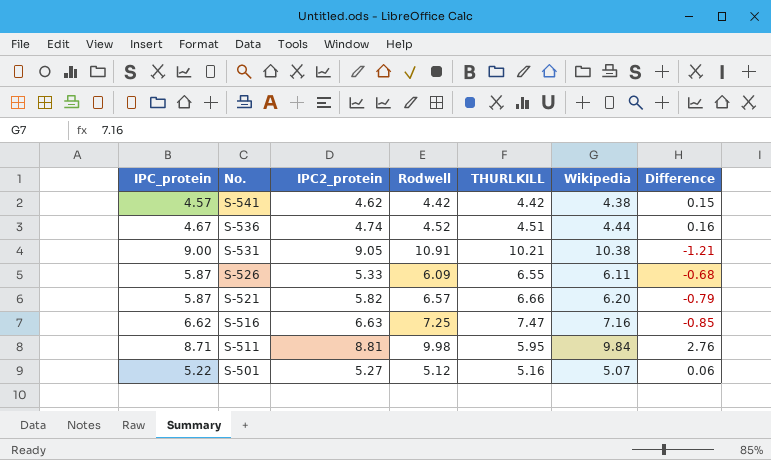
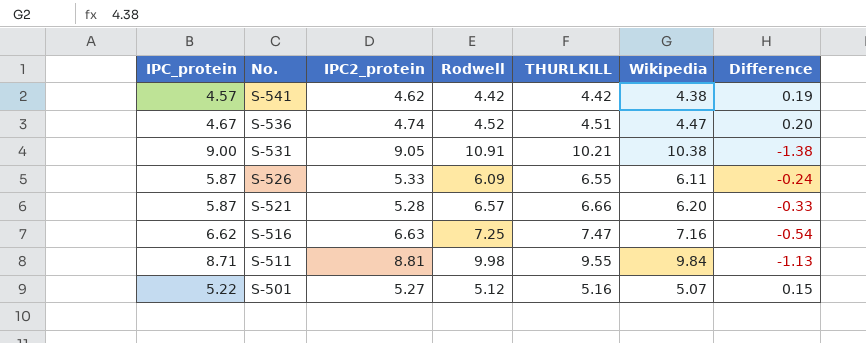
column Difference | formula: [IPC_protein] - [THURLKILL] -> [IPC_protein] - [Wikipedia]
S-536 | Wikipedia: 4.44 -> 4.47
S-521 | IPC2_protein: 5.82 -> 5.28
S-511 | THURLKILL: 5.95 -> 9.55

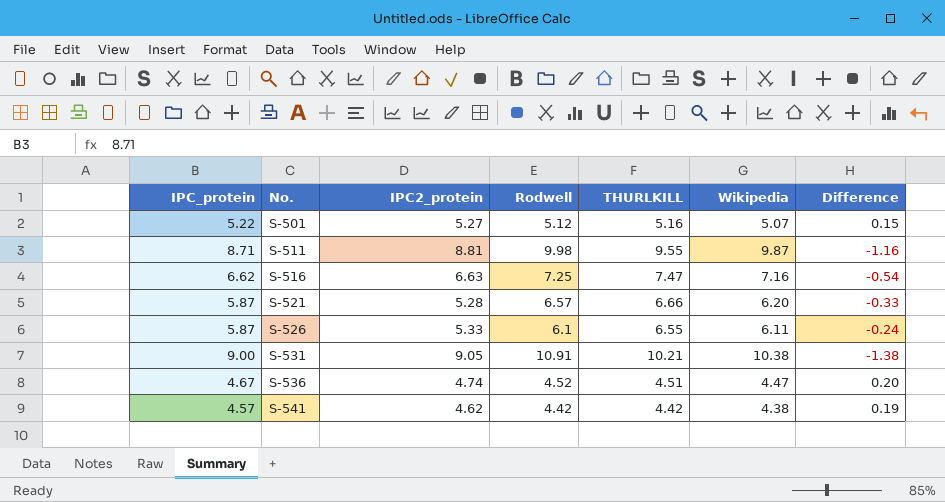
row order: No. descending -> No. ascending
S-511 | Wikipedia: 9.84 -> 9.87
S-511 | Difference: -1.13 -> -1.16
S-526 | Rodwell: 6.09 -> 6.1

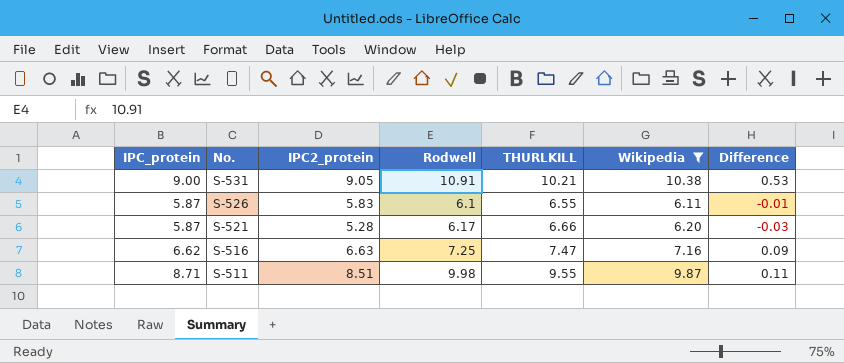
filter: none -> Wikipedia >= 6.11
row order: No. ascending -> No. descending
column Difference | formula: [IPC_protein] - [Wikipedia] -> [Rodwell] - [Wikipedia]
S-526 | IPC2_protein: 5.33 -> 5.83
S-521 | Rodwell: 6.57 -> 6.17
S-511 | IPC2_protein: 8.81 -> 8.51

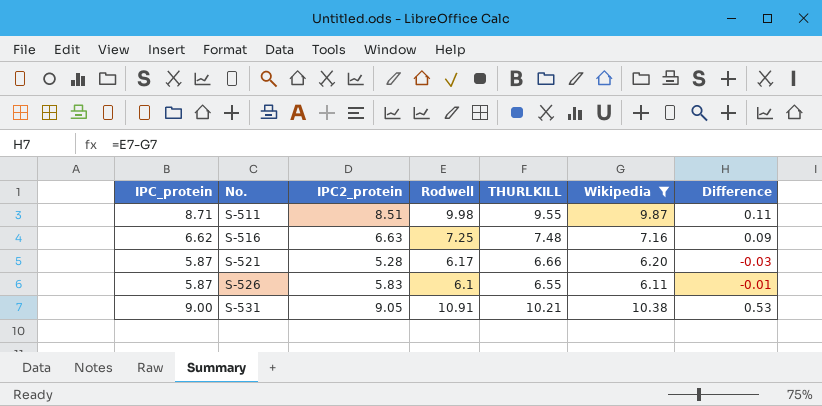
row order: No. descending -> No. ascending
S-516 | THURLKILL: 7.47 -> 7.48

